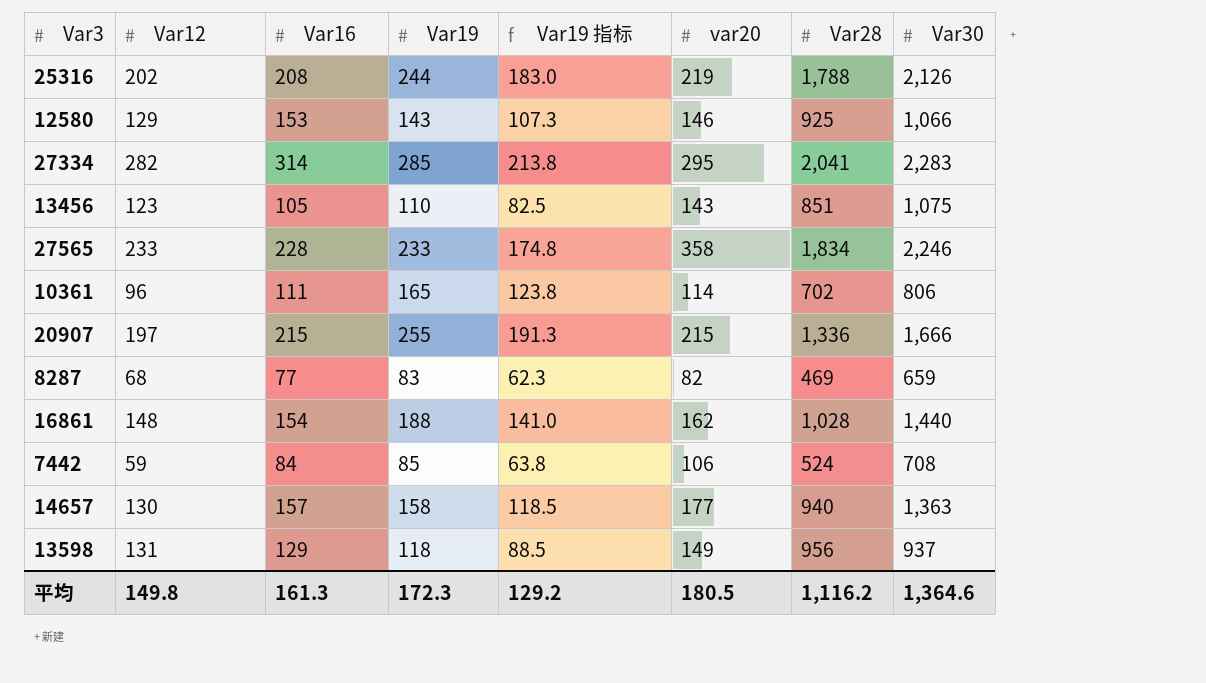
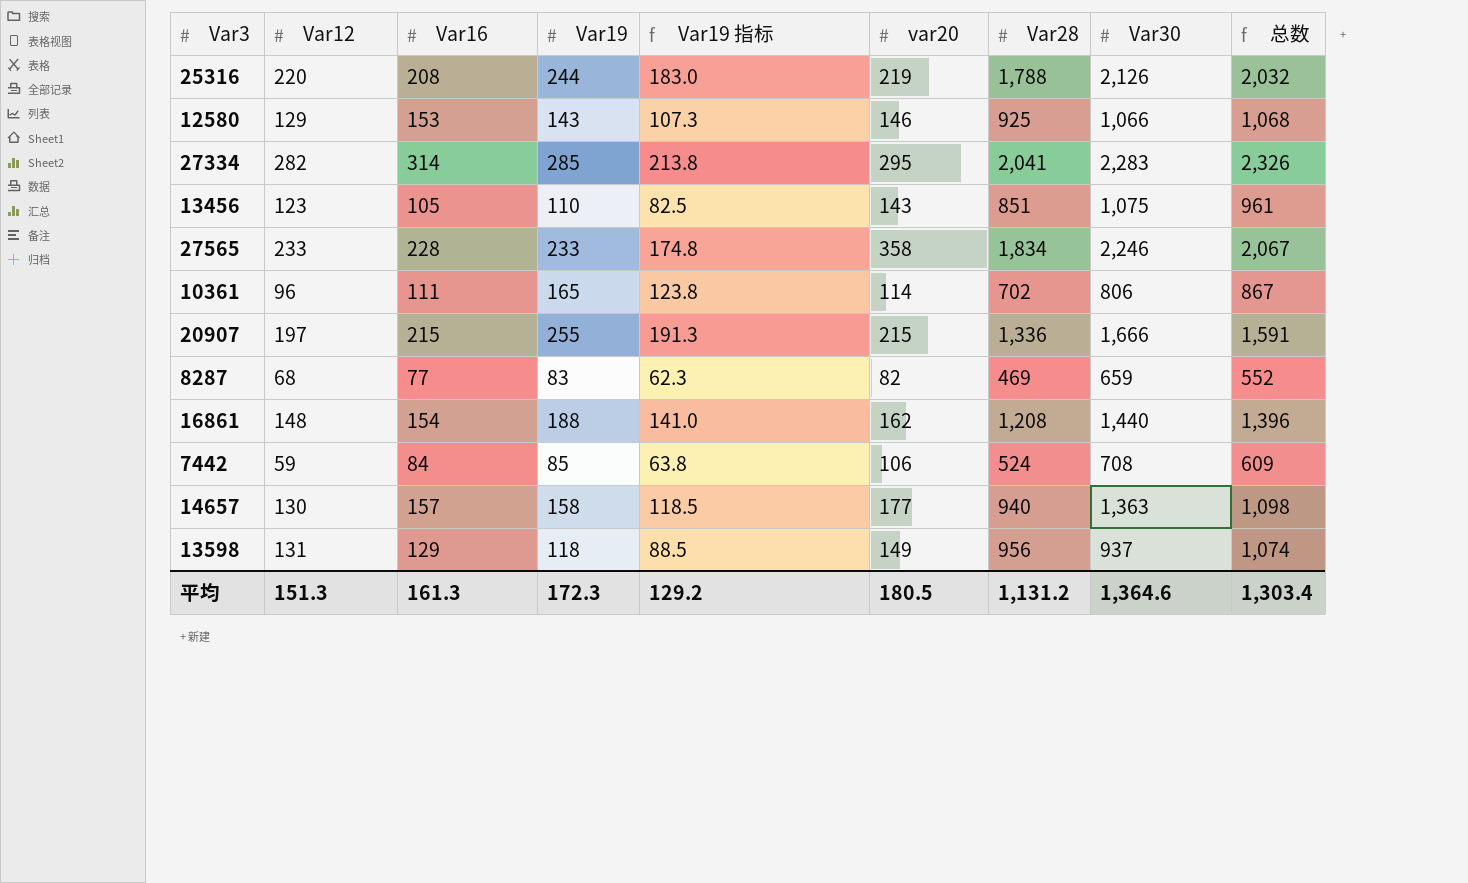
column 总数 | formula: none -> [Var19] + [Var28]
25316 | Var12: 202 -> 220
16861 | Var28: 1,028 -> 1,208
平均 | Var12: 149.8 -> 151.3
平均 | Var28: 1,116.2 -> 1,131.2

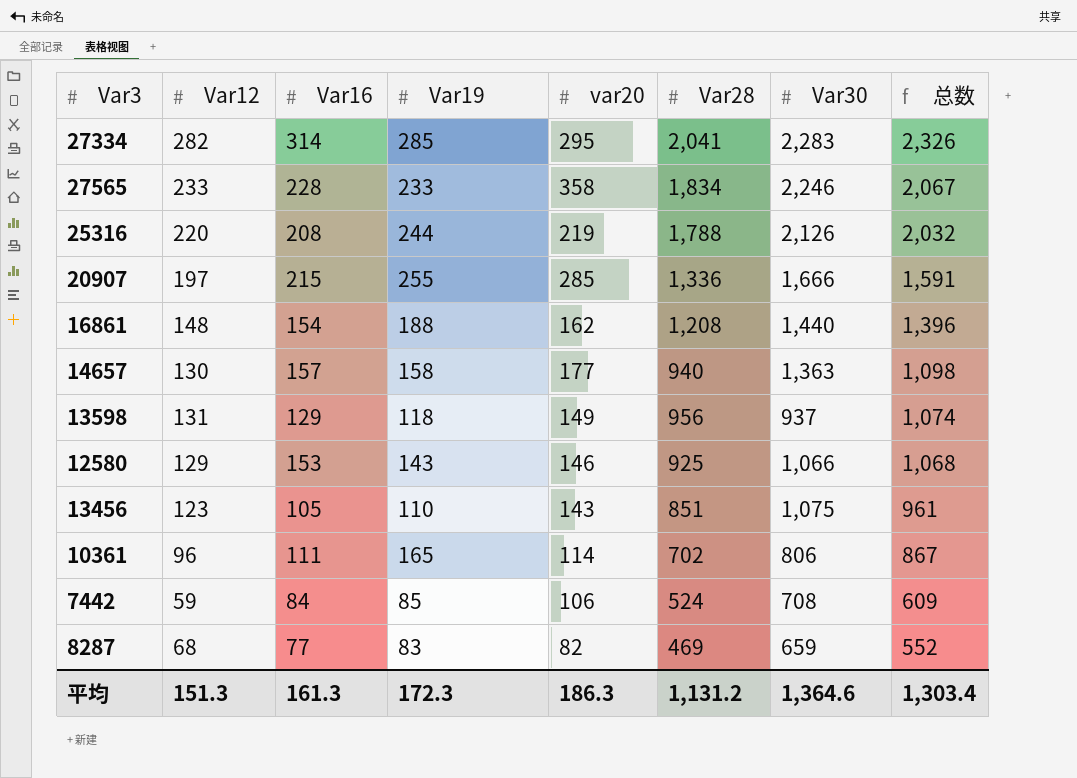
row order: none -> 总数 descending
column Var19 指标 | formula: [Var19] * 0.75 -> none
20907 | var20: 215 -> 285
平均 | var20: 180.5 -> 186.3

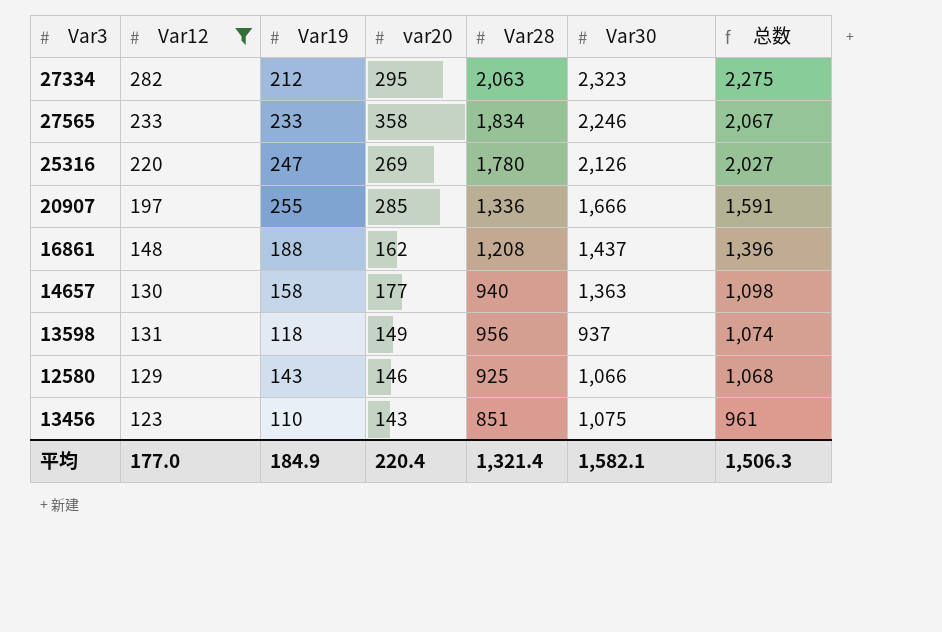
filter: none -> Var12 >= 123
column Var16 | position: 3 -> none
27334 | Var19: 285 -> 212
27334 | Var28: 2,041 -> 2,063
27334 | Var30: 2,283 -> 2,323
27334 | 总数: 2,326 -> 2,275
25316 | Var19: 244 -> 247
25316 | var20: 219 -> 269
25316 | Var28: 1,788 -> 1,780
25316 | 总数: 2,032 -> 2,027
16861 | Var30: 1,440 -> 1,437
平均 | Var12: 151.3 -> 177.0
平均 | Var19: 172.3 -> 184.9
平均 | var20: 186.3 -> 220.4
平均 | Var28: 1,131.2 -> 1,321.4
平均 | Var30: 1,364.6 -> 1,582.1
平均 | 总数: 1,303.4 -> 1,506.3

